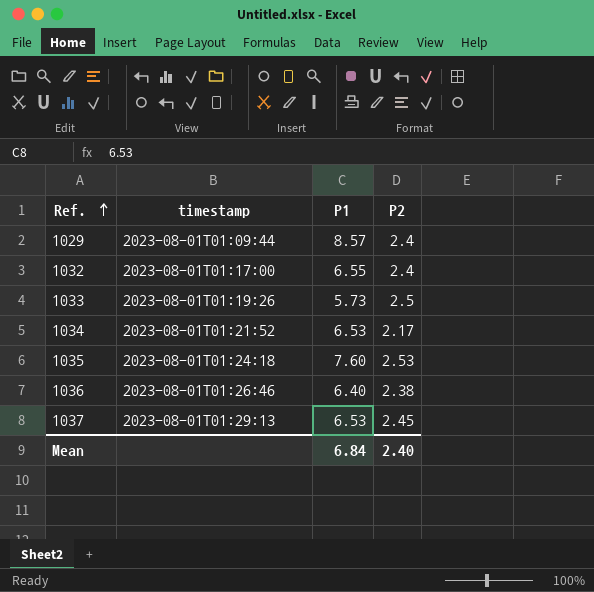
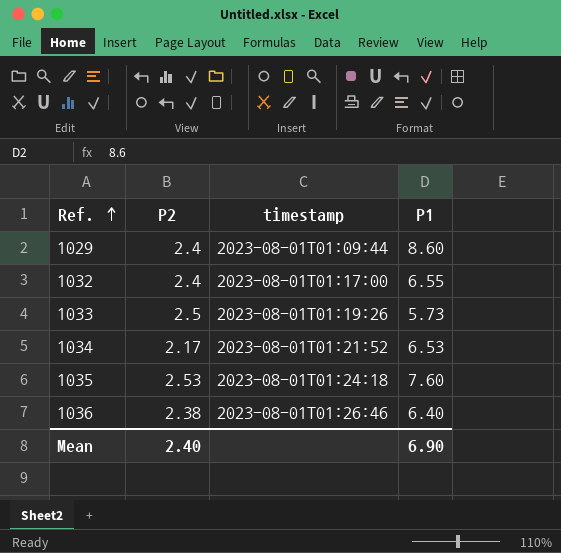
column P2 | position: 4 -> 2
row 1037: 2023-08-01T01:29:13 | 6.53 | 2.45 -> none
1029 | P1: 8.57 -> 8.60
Mean | P1: 6.84 -> 6.90

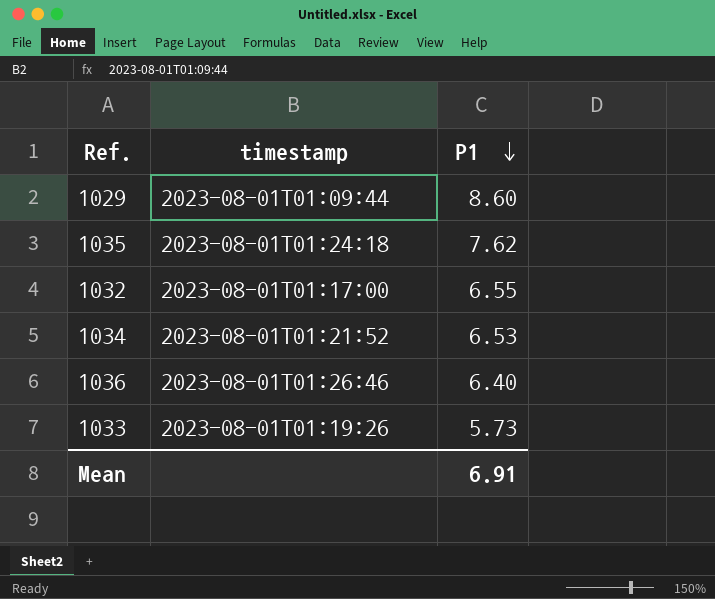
row order: Ref. ascending -> P1 descending
column P2 | position: 2 -> none
1035 | P1: 7.60 -> 7.62
Mean | P1: 6.90 -> 6.91

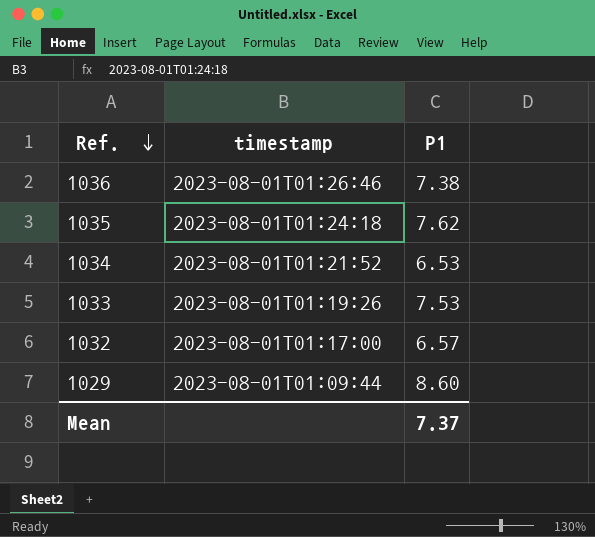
row order: P1 descending -> Ref. descending
1036 | P1: 6.40 -> 7.38
1033 | P1: 5.73 -> 7.53
1032 | P1: 6.55 -> 6.57
Mean | P1: 6.91 -> 7.37

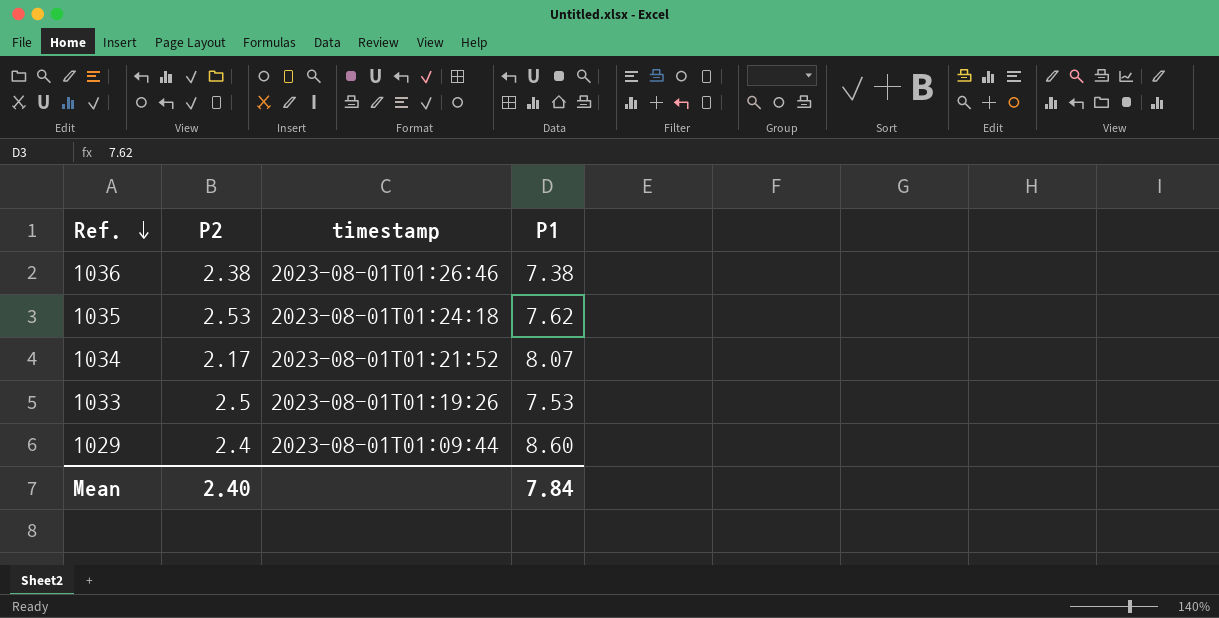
column P2 | position: none -> 2
row 1032: 2023-08-01T01:17:00 | 6.57 -> none
1034 | P1: 6.53 -> 8.07
Mean | P1: 7.37 -> 7.84

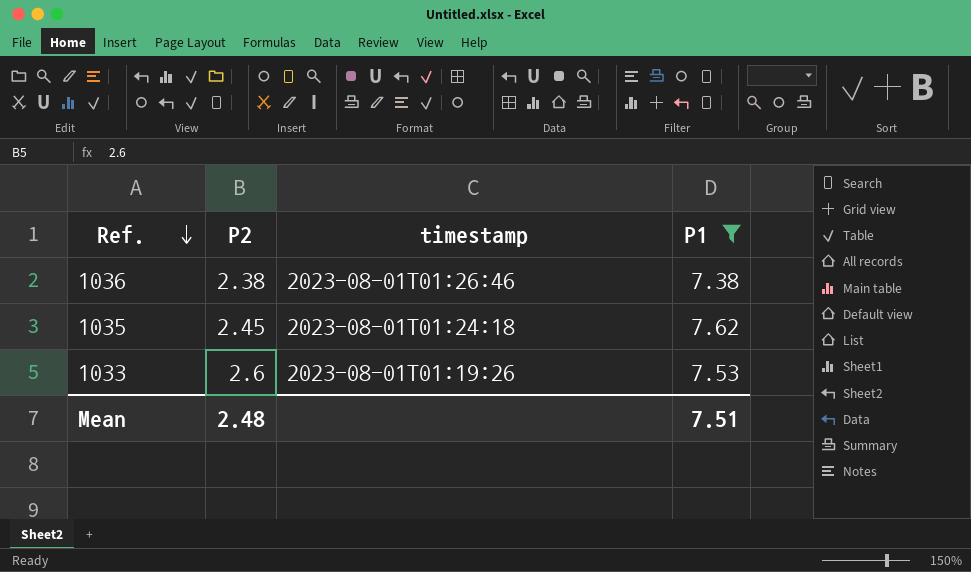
filter: none -> P1 <= 7.62
1035 | P2: 2.53 -> 2.45
1033 | P2: 2.5 -> 2.6
Mean | P2: 2.40 -> 2.48
Mean | P1: 7.84 -> 7.51

